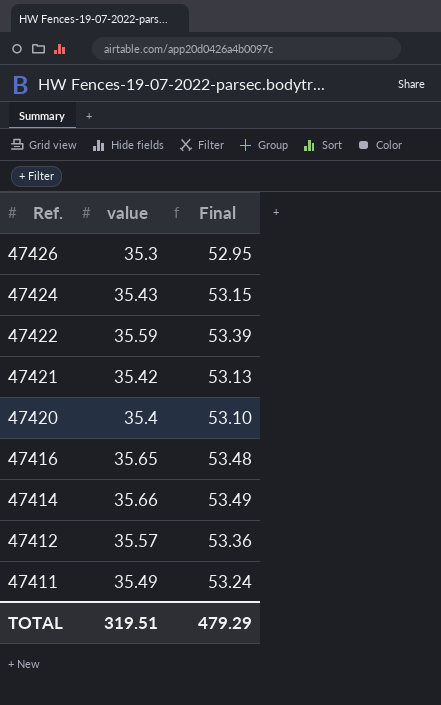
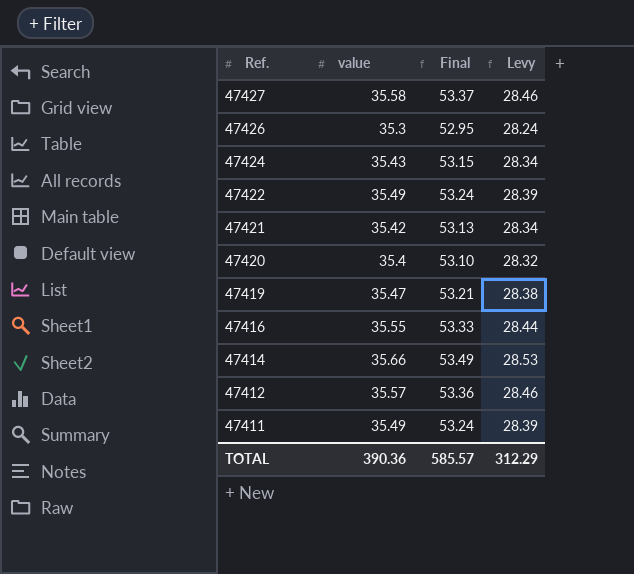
column Levy | formula: none -> [value] * 0.8
row 47427: none -> 35.58 | 53.37 | 28.46
47422 | value: 35.59 -> 35.49
47422 | Final: 53.39 -> 53.24
row 47419: none -> 35.47 | 53.21 | 28.38
47416 | value: 35.65 -> 35.55
47416 | Final: 53.48 -> 53.33
TOTAL | value: 319.51 -> 390.36
TOTAL | Final: 479.29 -> 585.57

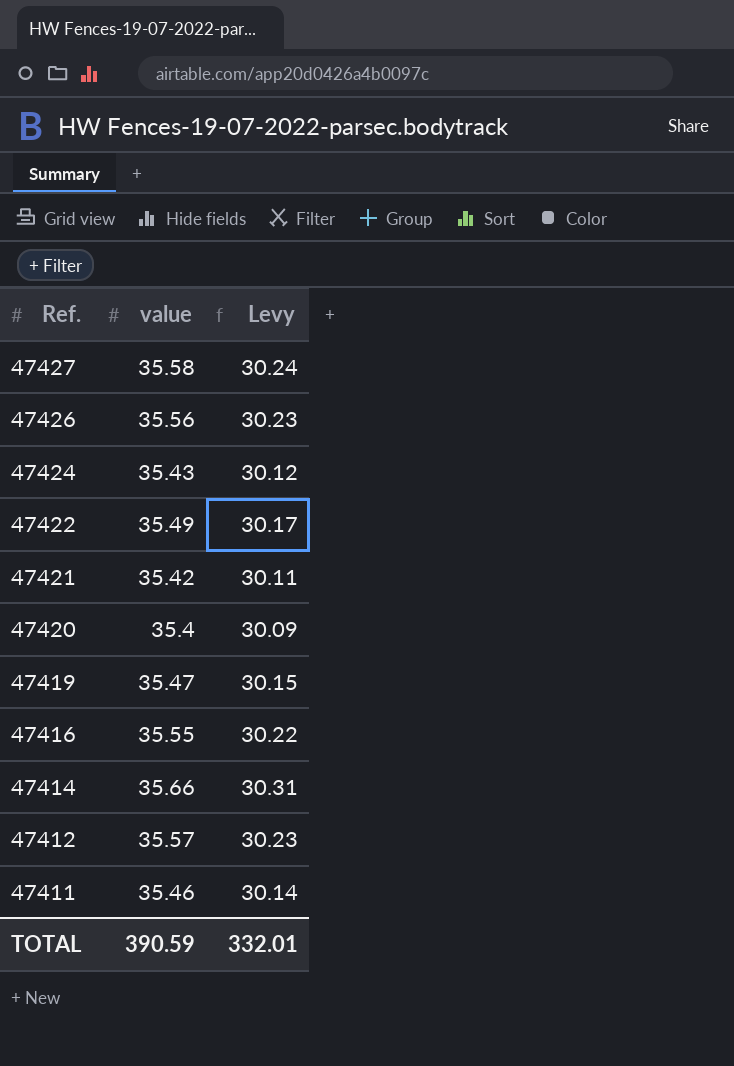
column Final | formula: [value] * 1.5 -> none
column Levy | formula: [value] * 0.8 -> [value] * 0.85
47426 | value: 35.3 -> 35.56
47411 | value: 35.49 -> 35.46
TOTAL | value: 390.36 -> 390.59
TOTAL | Levy: 312.29 -> 332.01

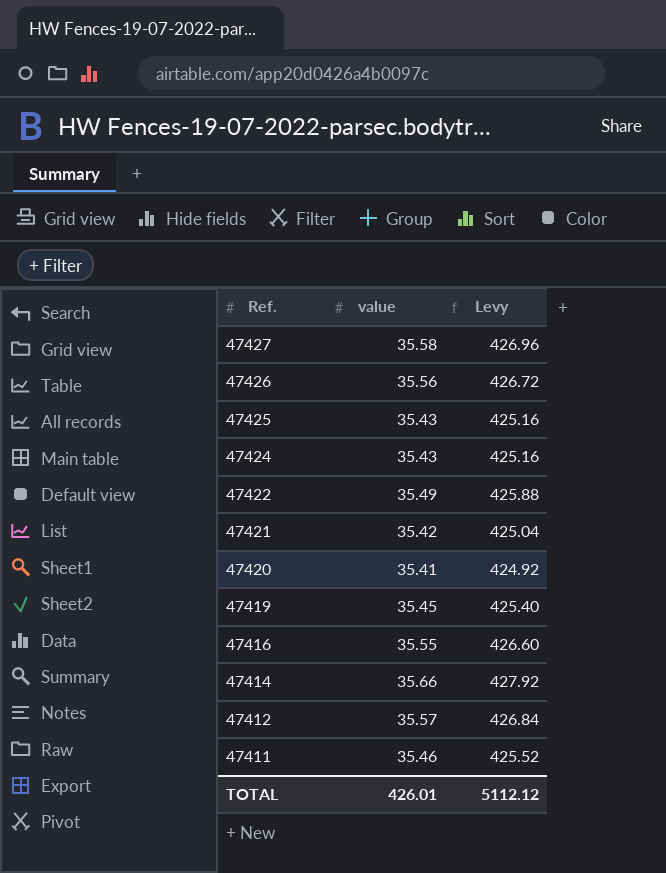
column Levy | formula: [value] * 0.85 -> [value] * 12
row 47425: none -> 35.43 | 425.16
47420 | value: 35.4 -> 35.41
47419 | value: 35.47 -> 35.45
TOTAL | value: 390.59 -> 426.01
TOTAL | Levy: 332.01 -> 5112.12

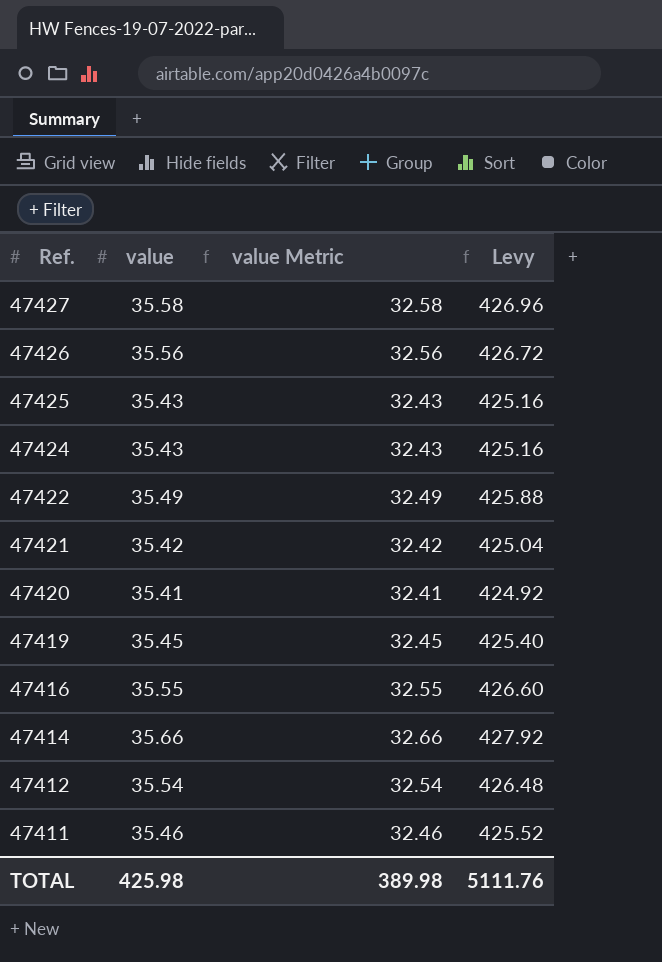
column value Metric | formula: none -> [value] - 3
47412 | value: 35.57 -> 35.54
47412 | Levy: 426.84 -> 426.48
TOTAL | value: 426.01 -> 425.98
TOTAL | Levy: 5112.12 -> 5111.76

